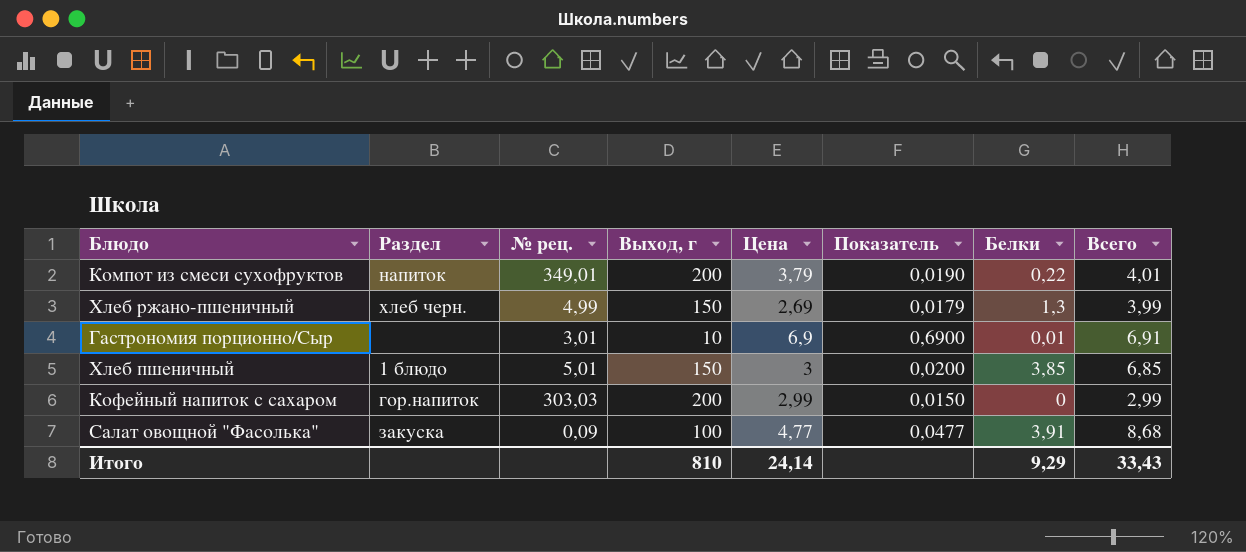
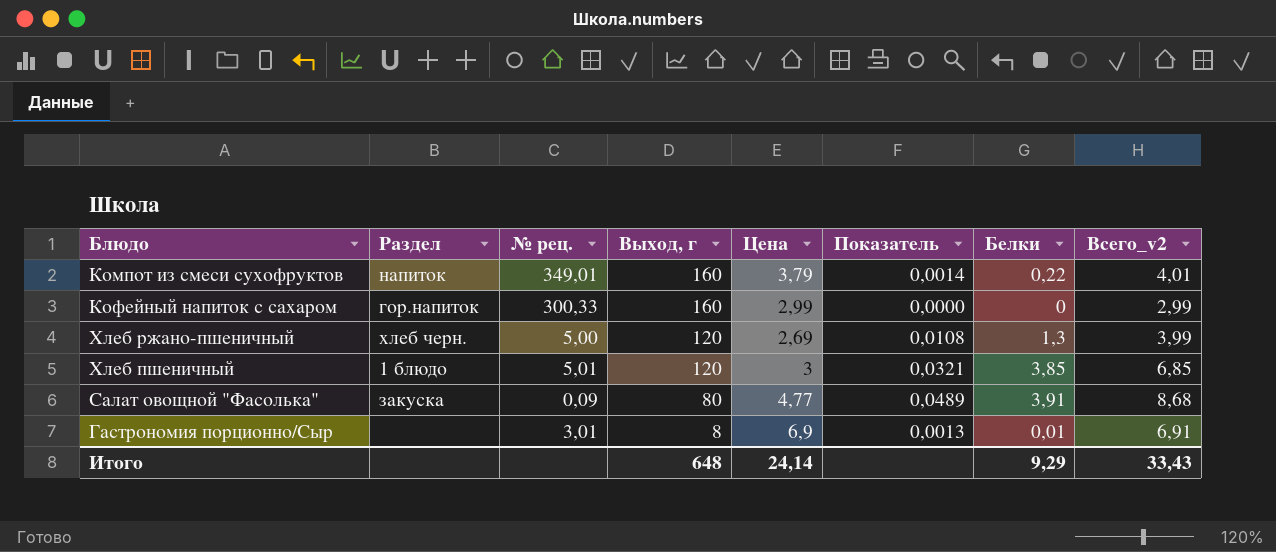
row order: none -> Выход, г descending
column Показатель | formula: [Цена] / [Выход, г] -> [Белки] / [Выход, г]
column name: Всего -> Всего_v2
Компот из смеси сухофруктов | Выход, г: 200 -> 160
Кофейный напиток с сахаром | № рец.: 303,03 -> 300,33
Кофейный напиток с сахаром | Выход, г: 200 -> 160
Хлеб ржано-пшеничный | № рец.: 4,99 -> 5,00
Хлеб ржано-пшеничный | Выход, г: 150 -> 120
Хлеб пшеничный | Выход, г: 150 -> 120
Салат овощной "Фасолька" | Выход, г: 100 -> 80
Гастрономия порционно/Сыр | Выход, г: 10 -> 8
Итого | Выход, г: 810 -> 648

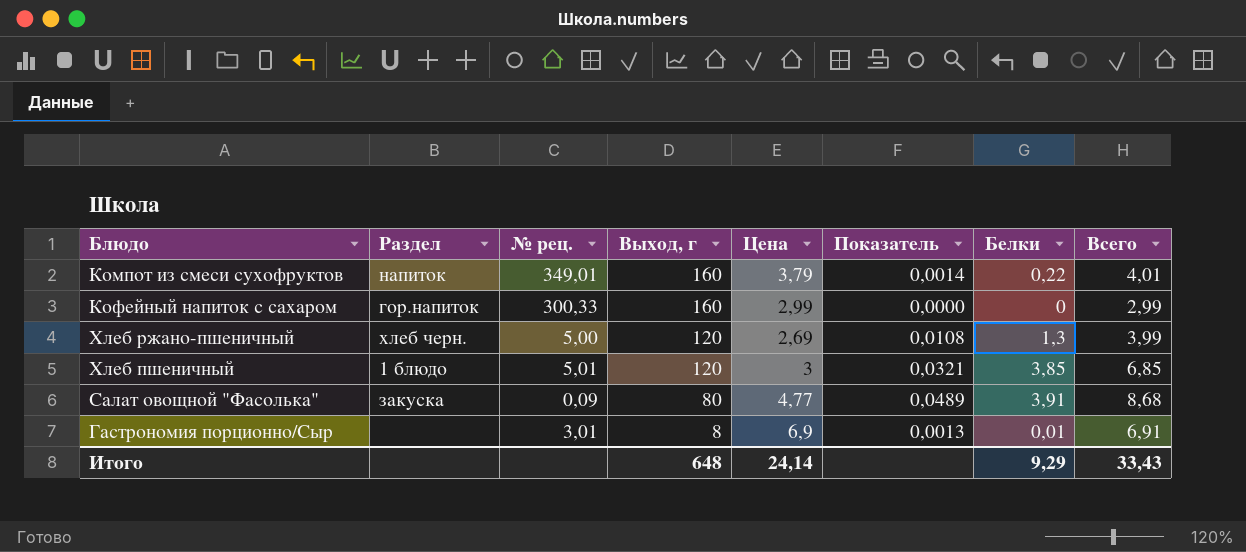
column name: Всего_v2 -> Всего

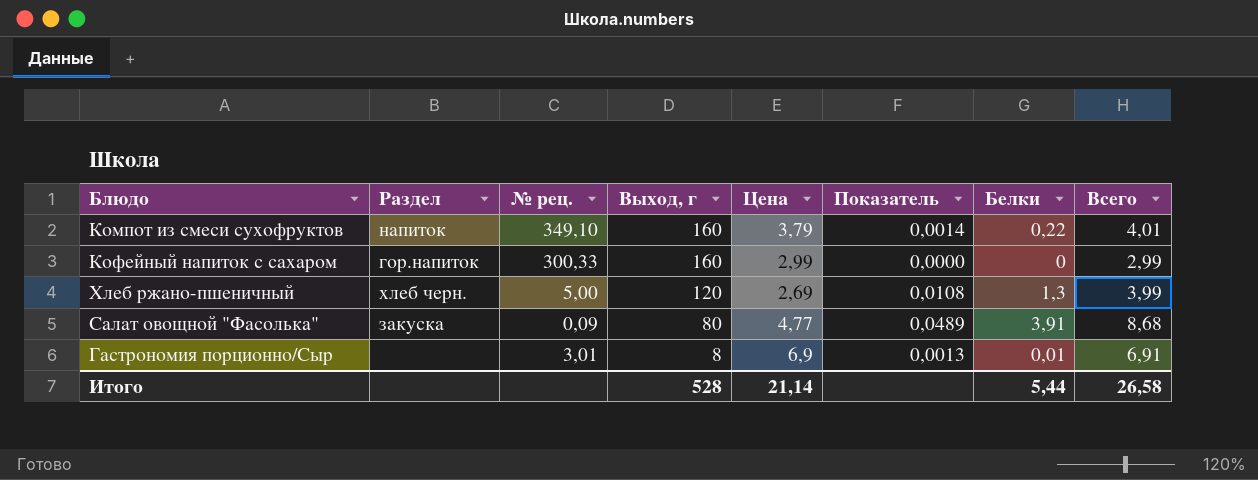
row Хлеб пшеничный: 1 блюдо | 5,01 | 120 | 3 | 0,0321 | 3,85 | 6,85 -> none
Компот из смеси сухофруктов | № рец.: 349,01 -> 349,10
Итого | Выход, г: 648 -> 528
Итого | Цена: 24,14 -> 21,14
Итого | Белки: 9,29 -> 5,44
Итого | Всего: 33,43 -> 26,58

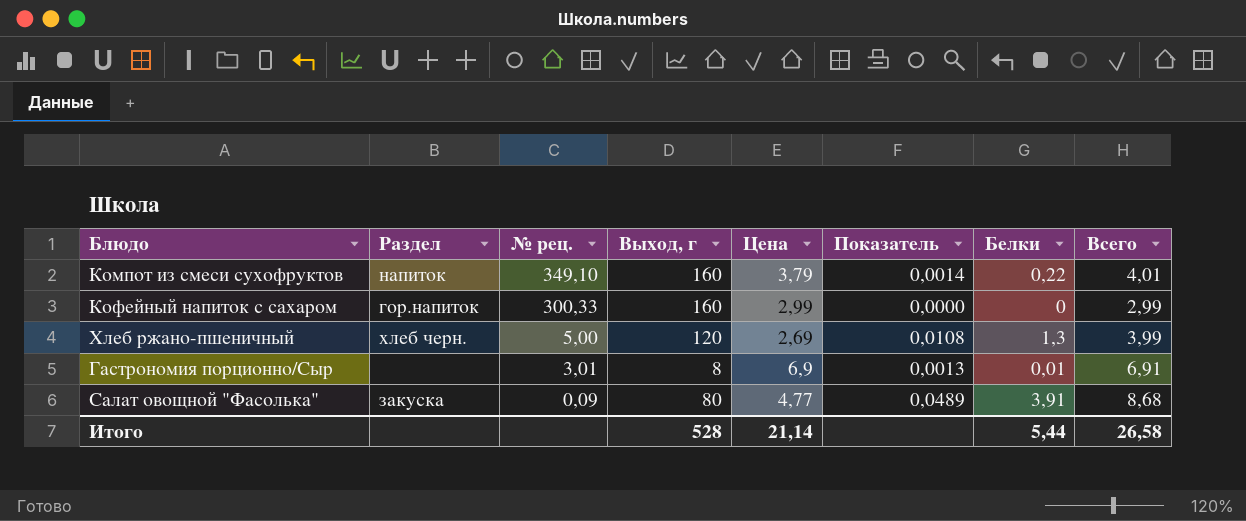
row order: Выход, г descending -> № рец. descending

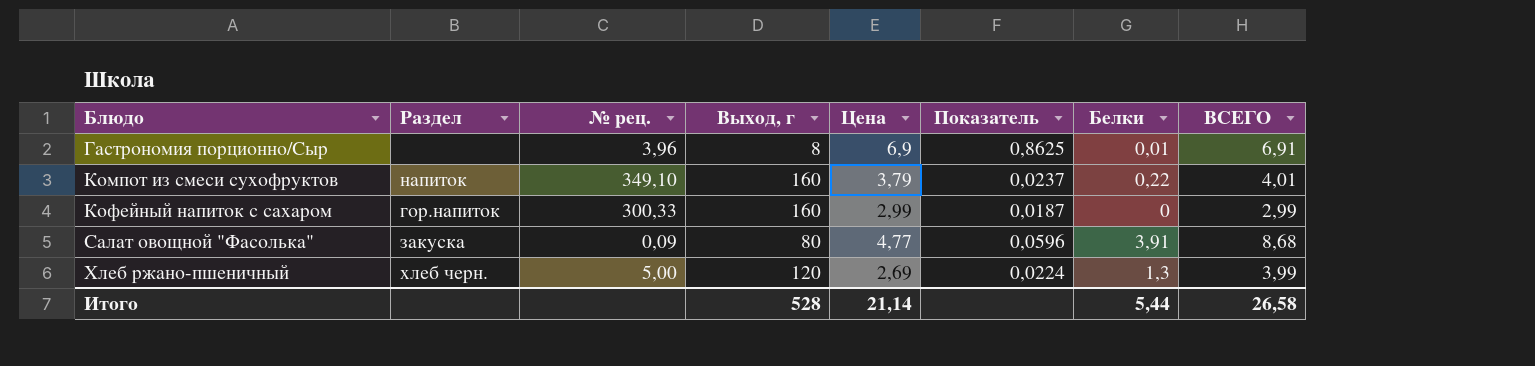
row order: № рец. descending -> Блюдо ascending
column Показатель | formula: [Белки] / [Выход, г] -> [Цена] / [Выход, г]
column name: Всего -> ВСЕГО
Гастрономия порционно/Сыр | № рец.: 3,01 -> 3,96

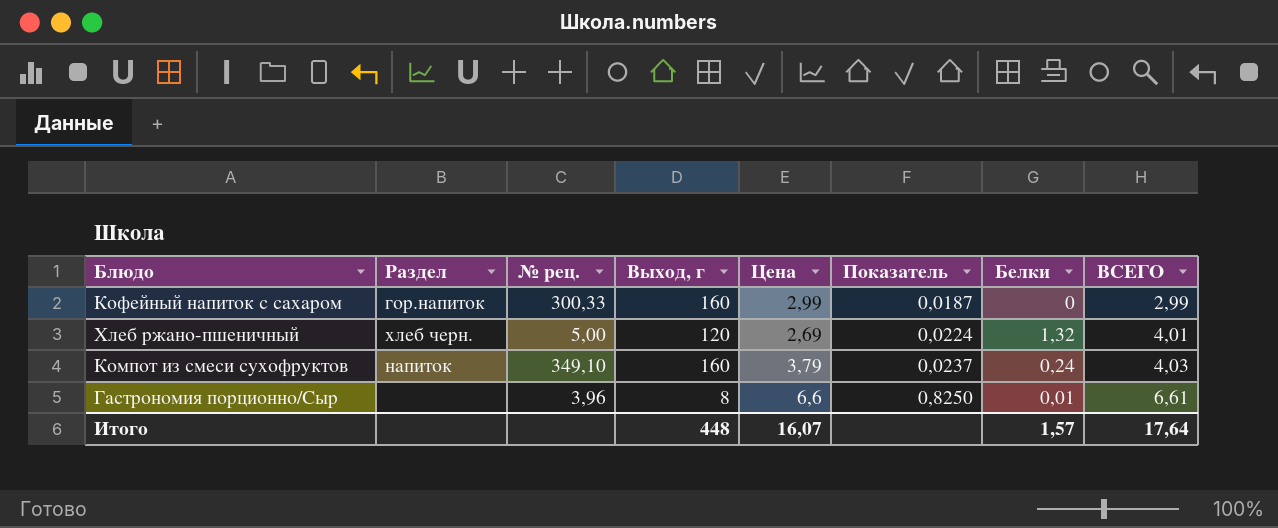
row order: Блюдо ascending -> Показатель ascending
row Салат овощной "Фасолька": закуска | 0,09 | 80 | 4,77 | 0,0596 | 3,91 | 8,68 -> none
Хлеб ржано-пшеничный | Белки: 1,3 -> 1,32
Хлеб ржано-пшеничный | ВСЕГО: 3,99 -> 4,01
Компот из смеси сухофруктов | Белки: 0,22 -> 0,24
Компот из смеси сухофруктов | ВСЕГО: 4,01 -> 4,03
Гастрономия порционно/Сыр | Цена: 6,9 -> 6,6
Гастрономия порционно/Сыр | Показатель: 0,8625 -> 0,8250
Гастрономия порционно/Сыр | ВСЕГО: 6,91 -> 6,61
Итого | Выход, г: 528 -> 448
Итого | Цена: 21,14 -> 16,07
Итого | Белки: 5,44 -> 1,57
Итого | ВСЕГО: 26,58 -> 17,64

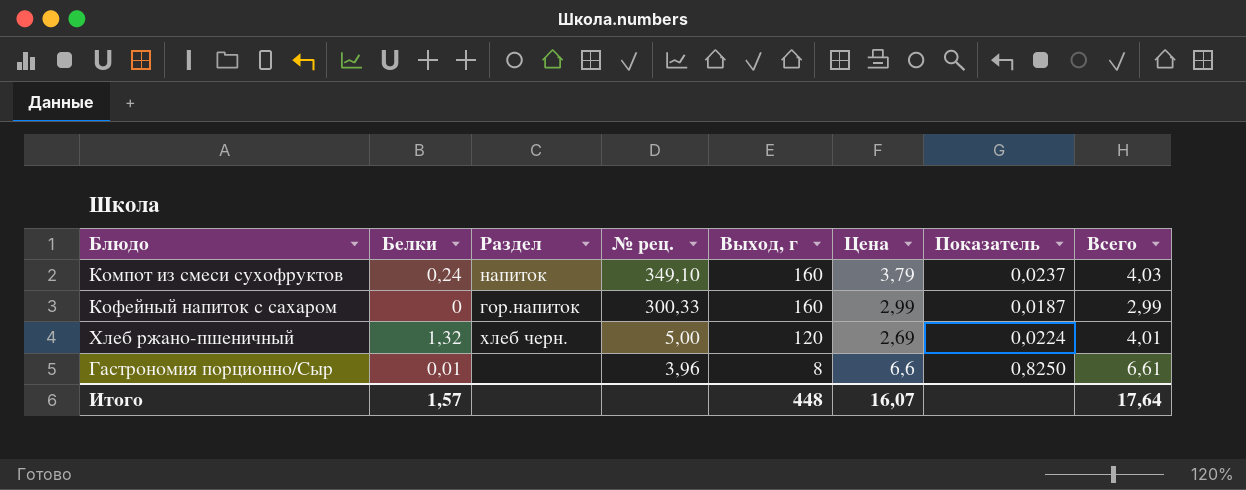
row order: Показатель ascending -> № рец. descending
column Белки | position: 7 -> 2
column name: ВСЕГО -> Всего

